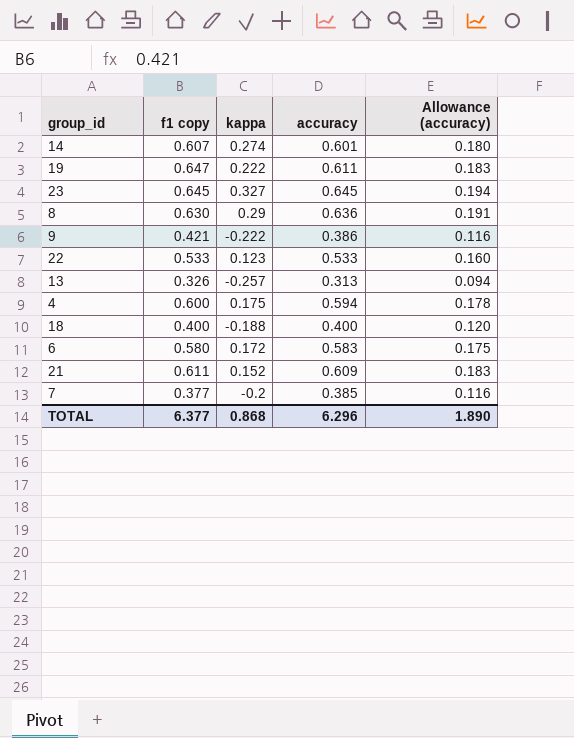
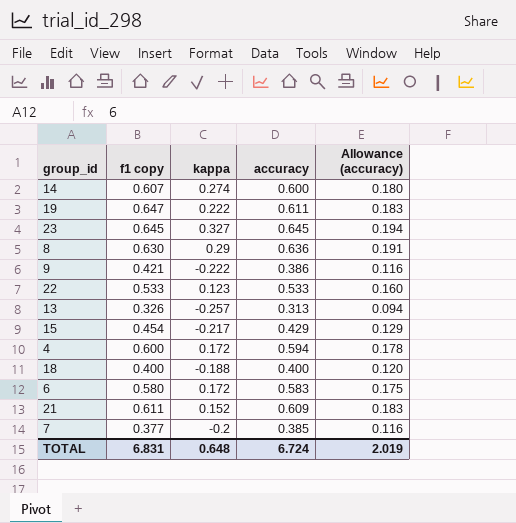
14 | accuracy: 0.601 -> 0.600
row 15: none -> 0.454 | -0.217 | 0.429 | 0.129
4 | kappa: 0.175 -> 0.172
TOTAL | f1 copy: 6.377 -> 6.831
TOTAL | kappa: 0.868 -> 0.648
TOTAL | accuracy: 6.296 -> 6.724
TOTAL | Allowance (accuracy): 1.890 -> 2.019

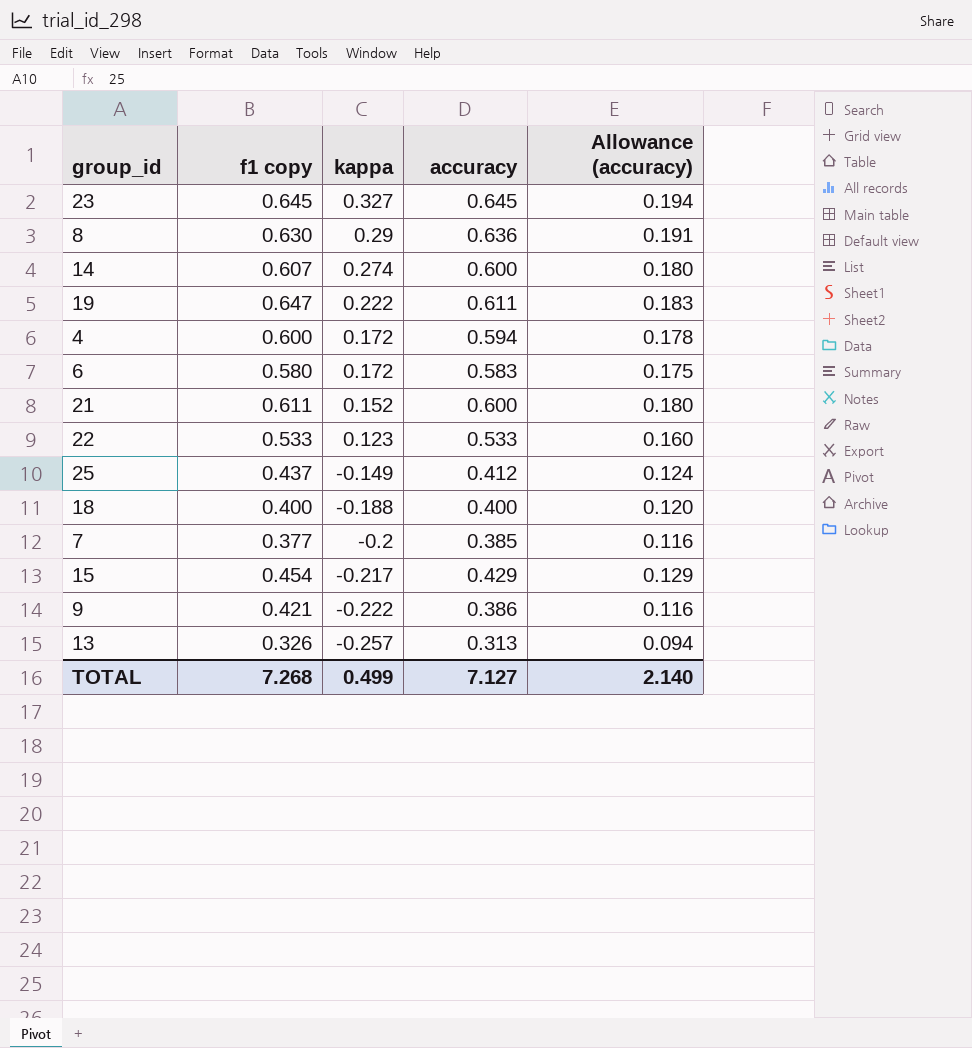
row order: none -> kappa descending
21 | accuracy: 0.609 -> 0.600
21 | Allowance (accuracy): 0.183 -> 0.180
row 25: none -> 0.437 | -0.149 | 0.412 | 0.124
TOTAL | f1 copy: 6.831 -> 7.268
TOTAL | kappa: 0.648 -> 0.499
TOTAL | accuracy: 6.724 -> 7.127
TOTAL | Allowance (accuracy): 2.019 -> 2.140

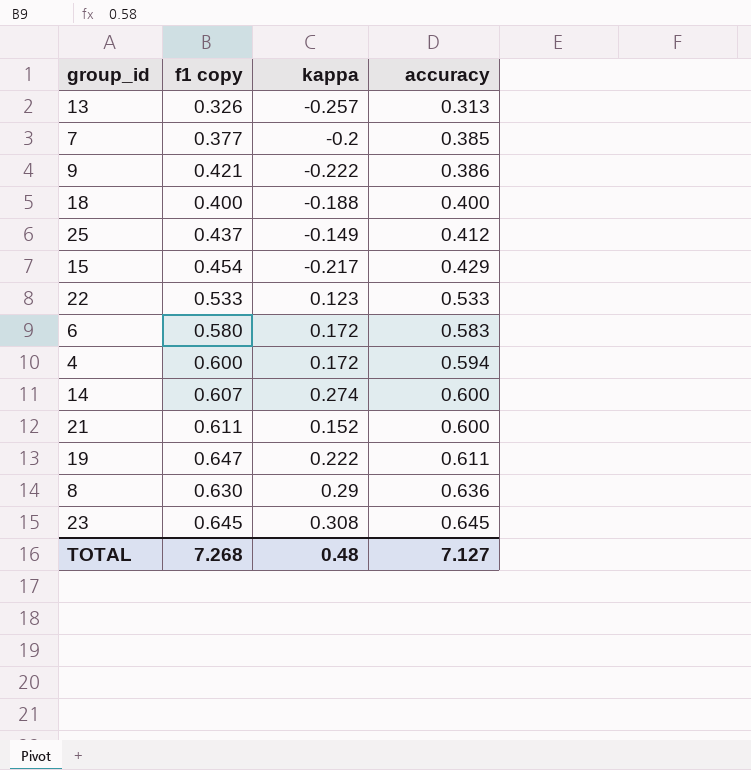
row order: kappa descending -> accuracy ascending
column Allowance (accuracy) | formula: [accuracy] * 0.3 -> none
23 | kappa: 0.327 -> 0.308
TOTAL | kappa: 0.499 -> 0.48

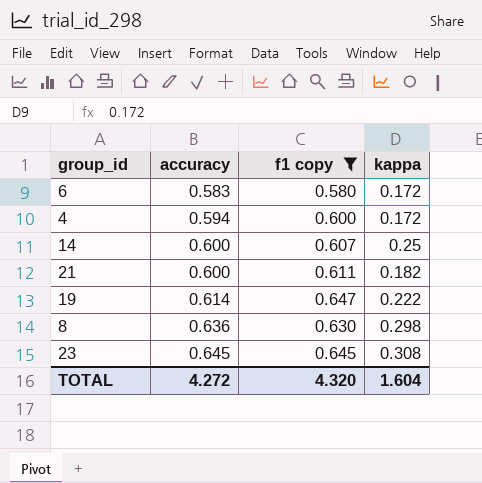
filter: none -> f1 copy >= 0.580
column accuracy | position: 4 -> 2
14 | kappa: 0.274 -> 0.25
21 | kappa: 0.152 -> 0.182
19 | accuracy: 0.611 -> 0.614
8 | kappa: 0.29 -> 0.298
TOTAL | accuracy: 7.127 -> 4.272
TOTAL | f1 copy: 7.268 -> 4.320
TOTAL | kappa: 0.48 -> 1.604

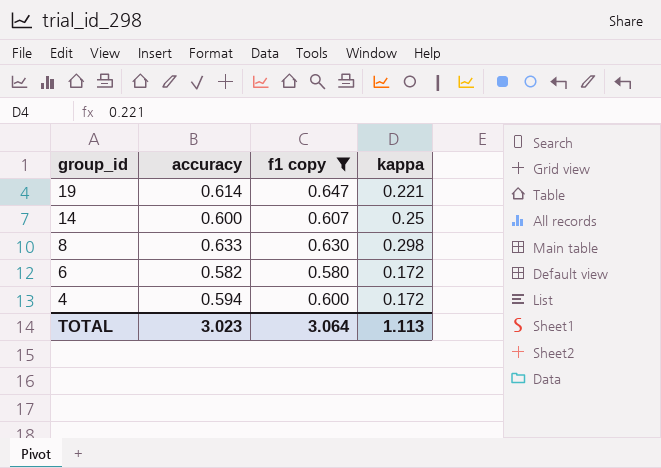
row order: accuracy ascending -> group_id descending
row 21: 0.600 | 0.611 | 0.182 -> none
row 23: 0.645 | 0.645 | 0.308 -> none
19 | kappa: 0.222 -> 0.221
8 | accuracy: 0.636 -> 0.633
6 | accuracy: 0.583 -> 0.582
TOTAL | accuracy: 4.272 -> 3.023
TOTAL | f1 copy: 4.320 -> 3.064
TOTAL | kappa: 1.604 -> 1.113

